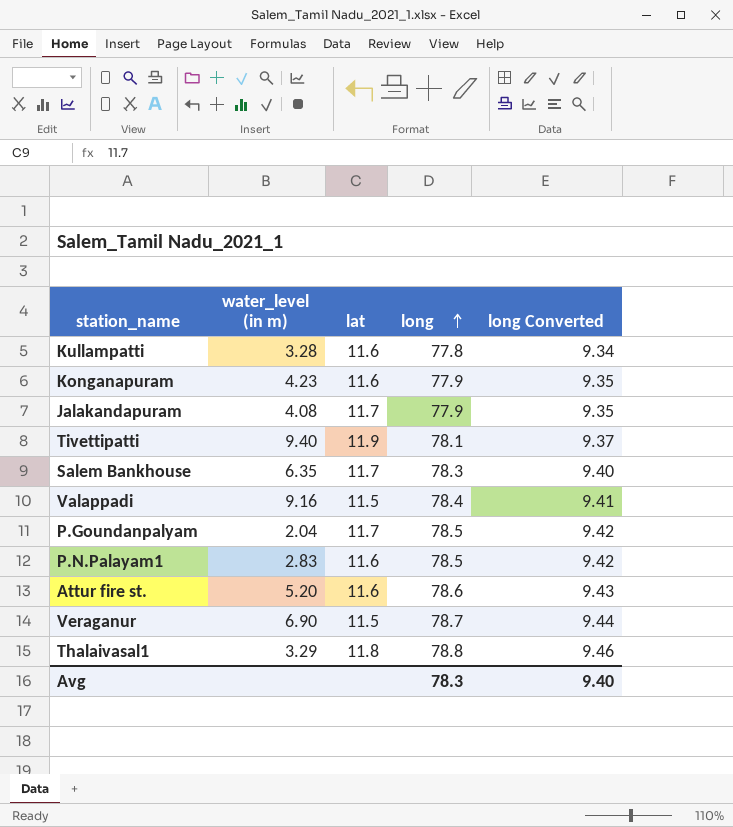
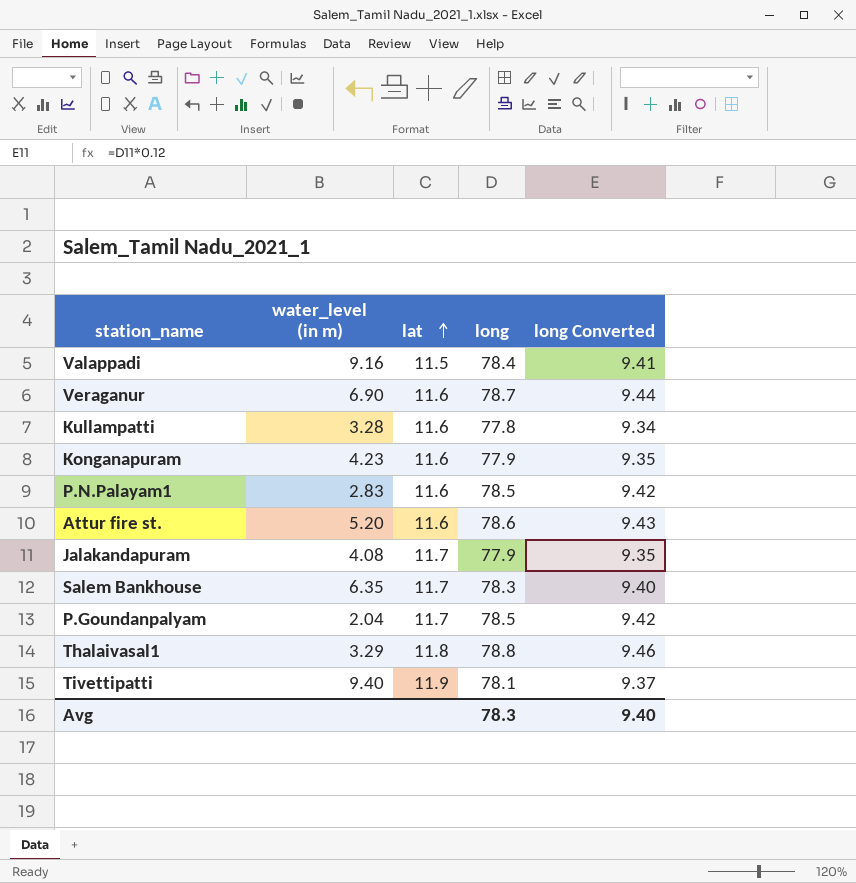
row order: long ascending -> lat ascending
Veraganur | lat: 11.5 -> 11.6

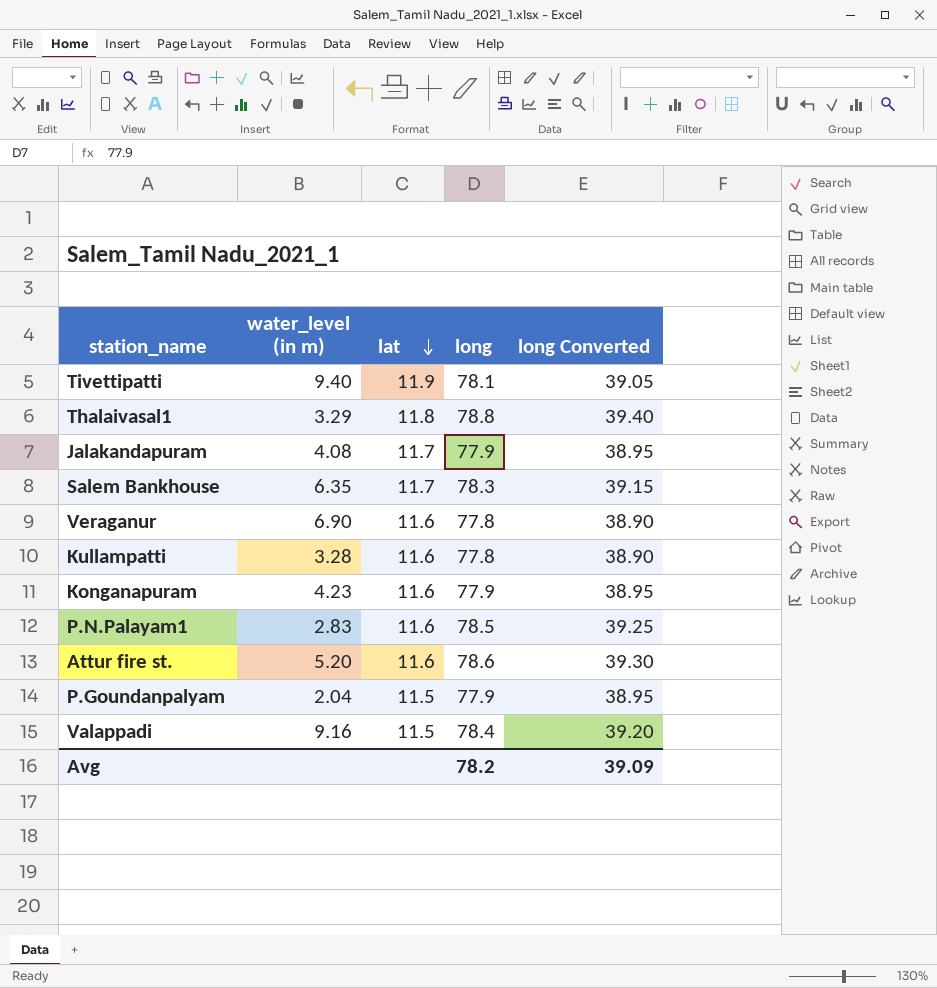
row order: lat ascending -> lat descending
column long Converted | formula: [long] * 0.12 -> [long] * 0.5
Veraganur | long: 78.7 -> 77.8
P.Goundanpalyam | lat: 11.7 -> 11.5
P.Goundanpalyam | long: 78.5 -> 77.9
Avg | long: 78.3 -> 78.2
Avg | long Converted: 9.40 -> 39.09

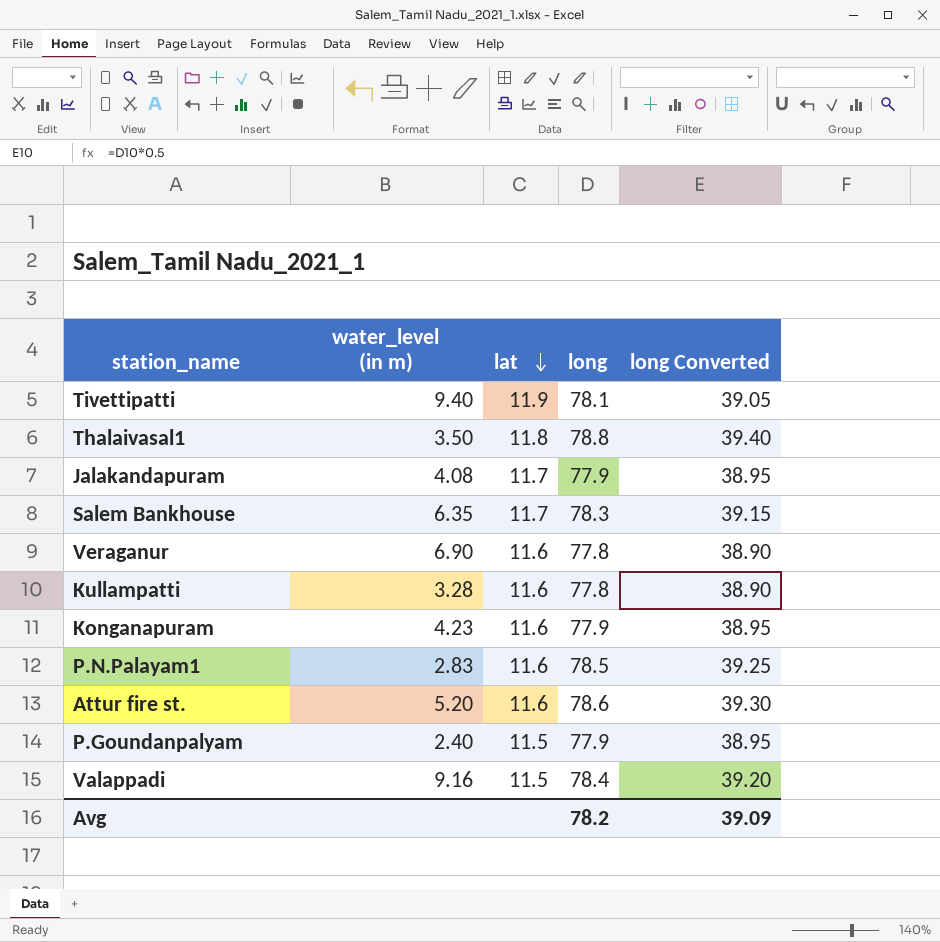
Thalaivasal1 | water_level (in m): 3.29 -> 3.50
P.Goundanpalyam | water_level (in m): 2.04 -> 2.40

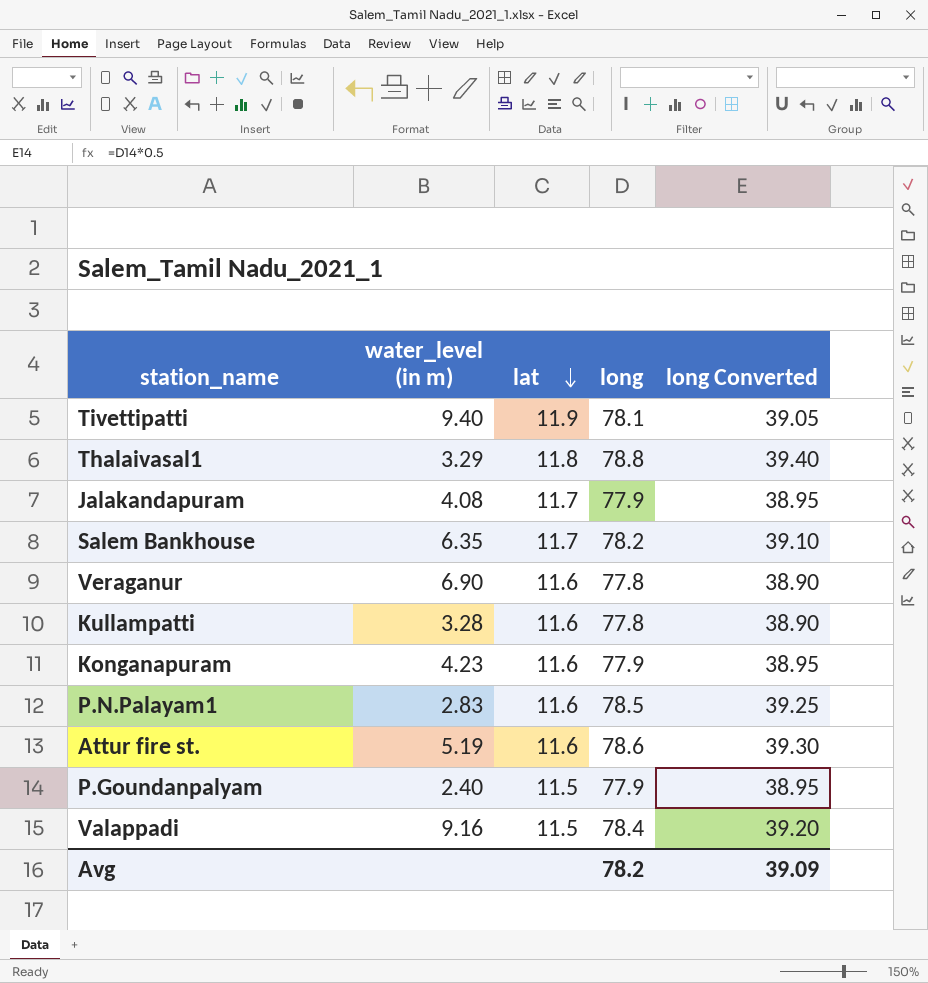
Thalaivasal1 | water_level (in m): 3.50 -> 3.29
Salem Bankhouse | long: 78.3 -> 78.2
Salem Bankhouse | long Converted: 39.15 -> 39.10
Attur fire st. | water_level (in m): 5.20 -> 5.19

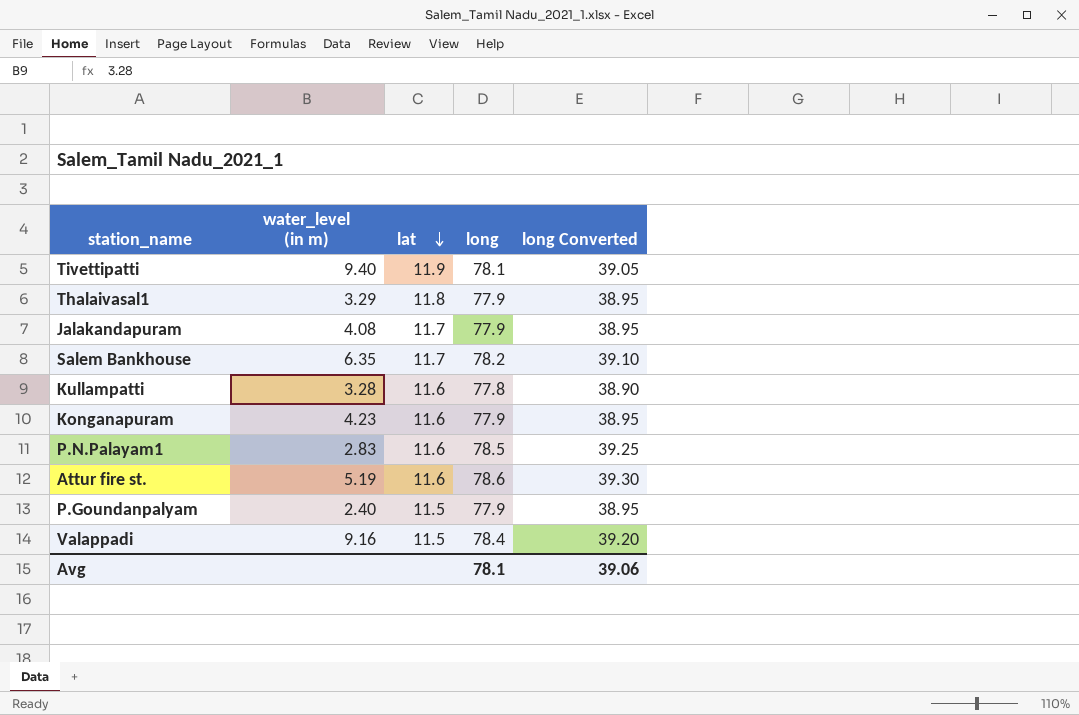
row Veraganur: 6.90 | 11.6 | 77.8 | 38.90 -> none
Thalaivasal1 | long: 78.8 -> 77.9
Thalaivasal1 | long Converted: 39.40 -> 38.95
Avg | long: 78.2 -> 78.1
Avg | long Converted: 39.09 -> 39.06

